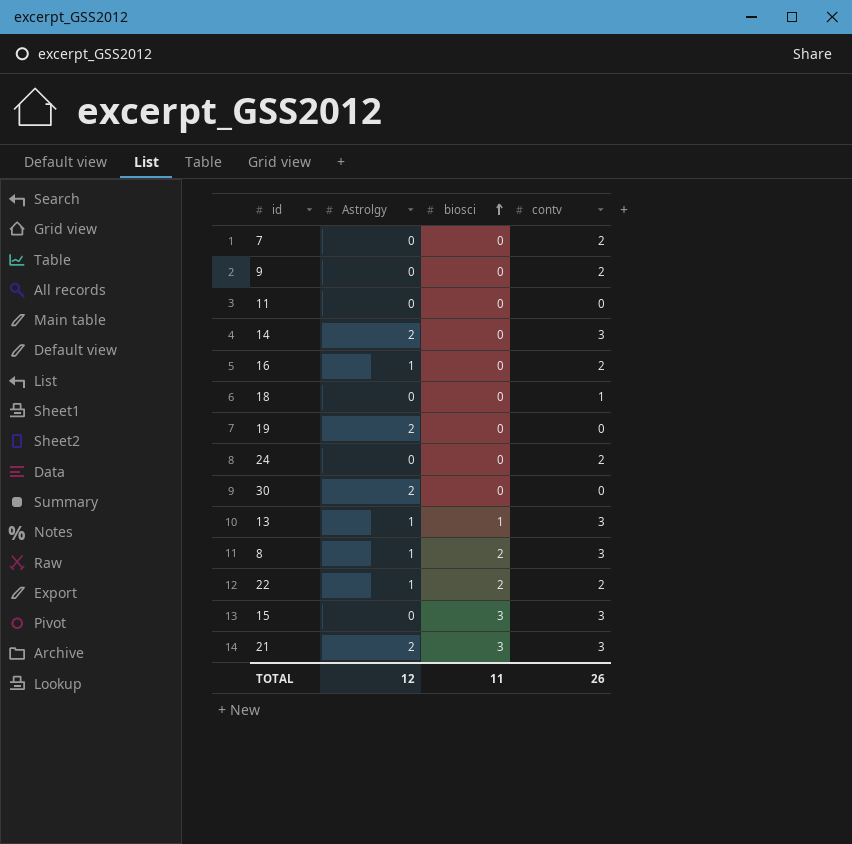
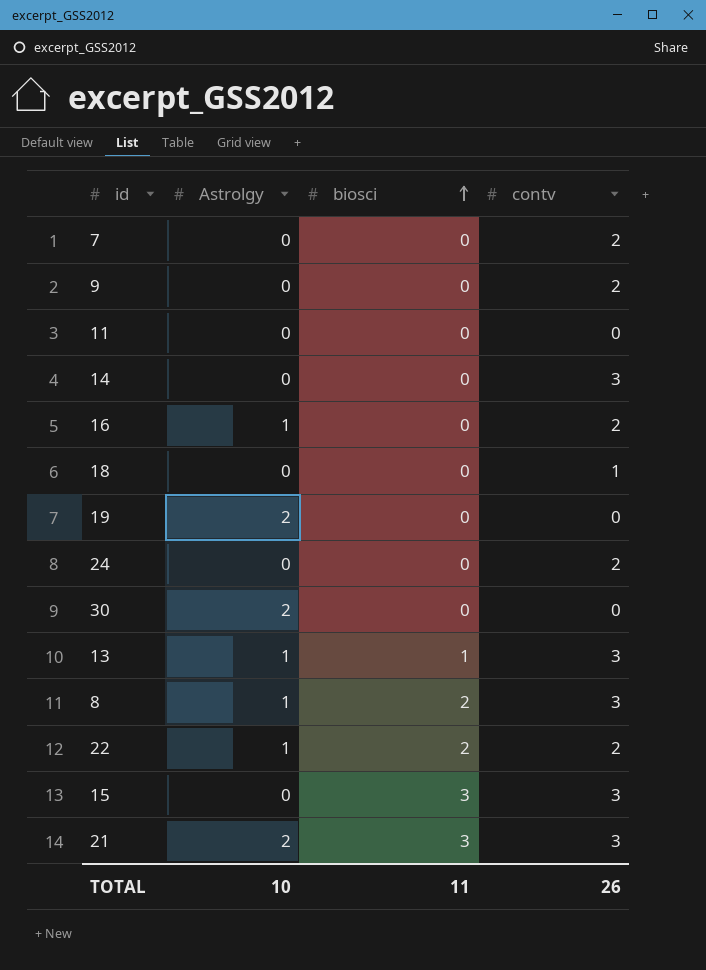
14 | Astrolgy: 2 -> 0
TOTAL | Astrolgy: 12 -> 10

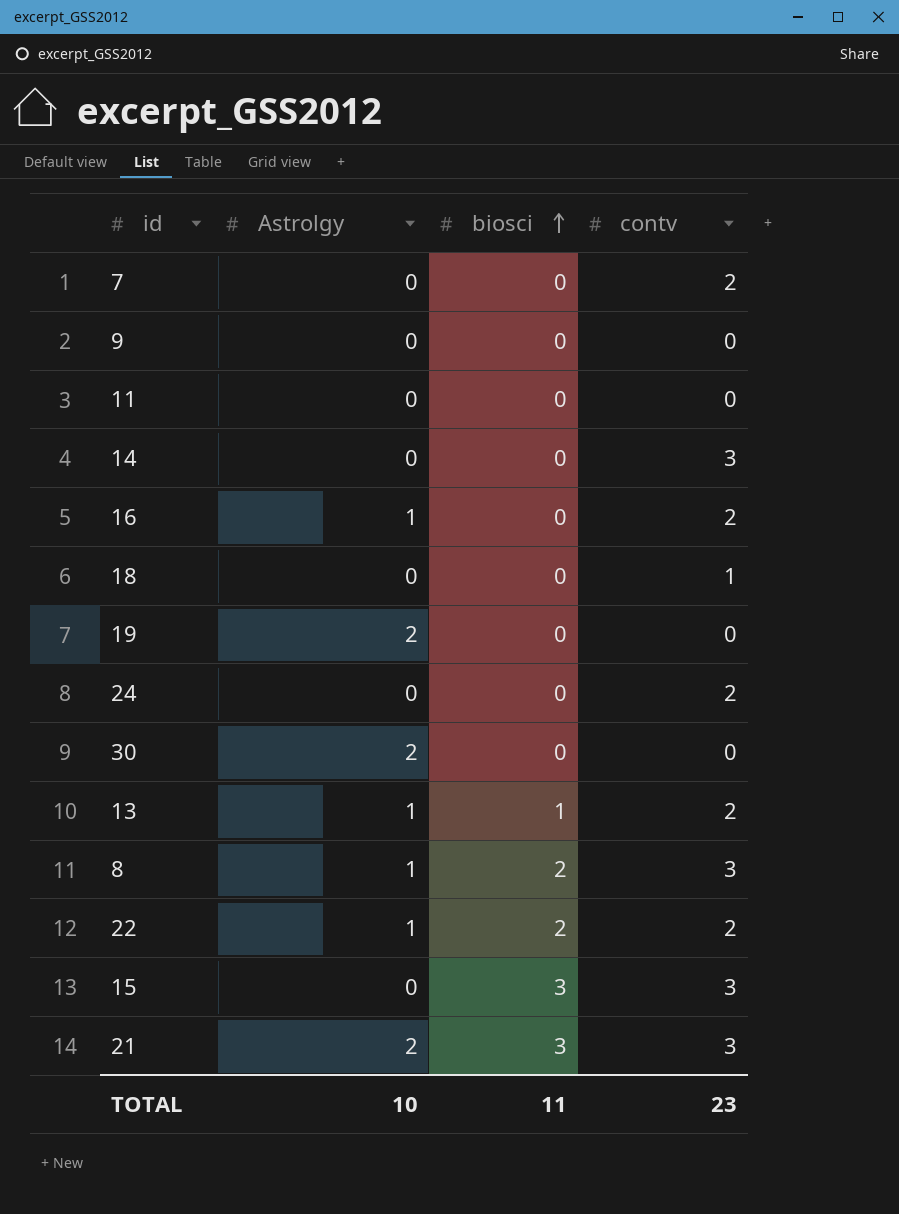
9 | contv: 2 -> 0
13 | contv: 3 -> 2
TOTAL | contv: 26 -> 23

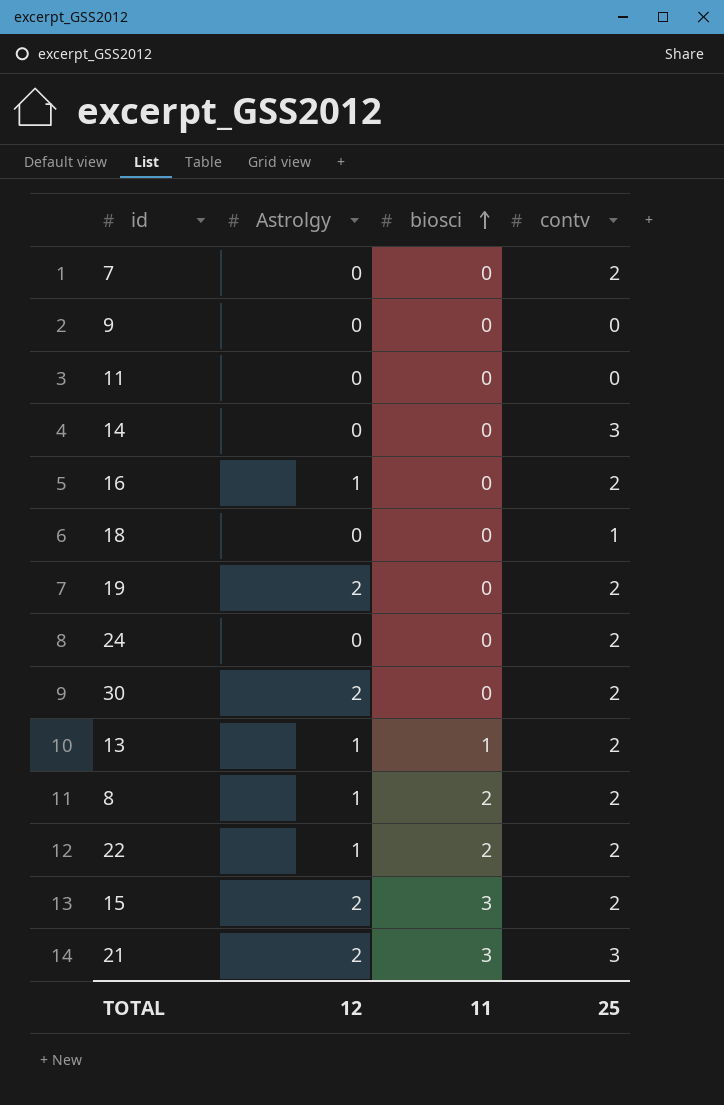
19 | contv: 0 -> 2
30 | contv: 0 -> 2
8 | contv: 3 -> 2
15 | Astrolgy: 0 -> 2
15 | contv: 3 -> 2
TOTAL | Astrolgy: 10 -> 12
TOTAL | contv: 23 -> 25

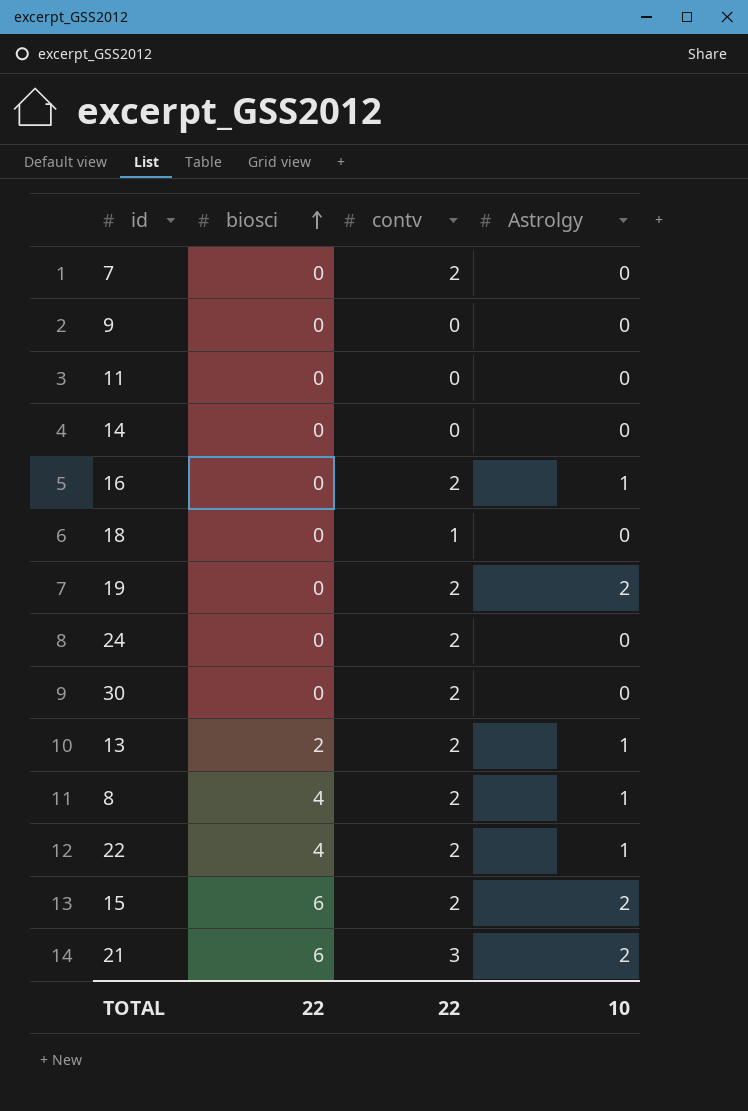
column Astrolgy | position: 2 -> 4
14 | contv: 3 -> 0
30 | Astrolgy: 2 -> 0
13 | biosci: 1 -> 2
8 | biosci: 2 -> 4
22 | biosci: 2 -> 4
15 | biosci: 3 -> 6
21 | biosci: 3 -> 6
TOTAL | biosci: 11 -> 22
TOTAL | contv: 25 -> 22
TOTAL | Astrolgy: 12 -> 10

